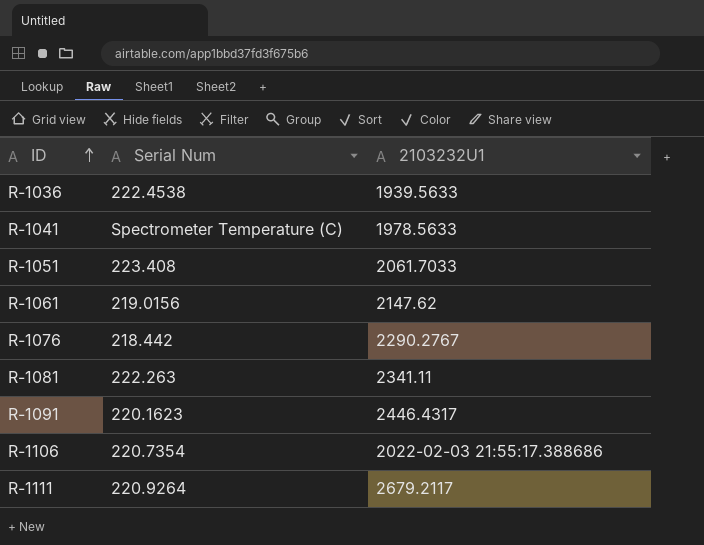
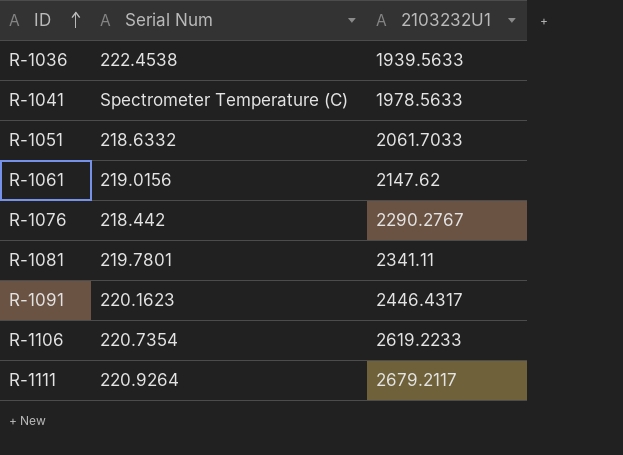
R-1051 | Serial Num: 223.408 -> 218.6332
R-1081 | Serial Num: 222.263 -> 219.7801
R-1106 | 2103232U1: 2022-02-03 21:55:17.388686 -> 2619.2233

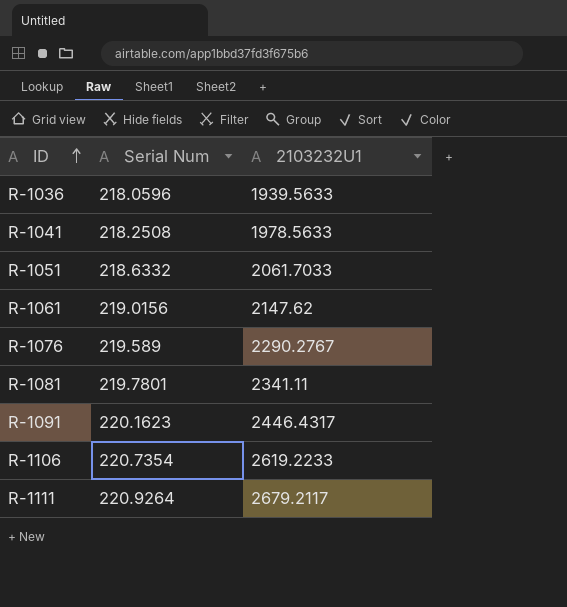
R-1036 | Serial Num: 222.4538 -> 218.0596
R-1041 | Serial Num: Spectrometer Temperature (C) -> 218.2508
R-1076 | Serial Num: 218.442 -> 219.589

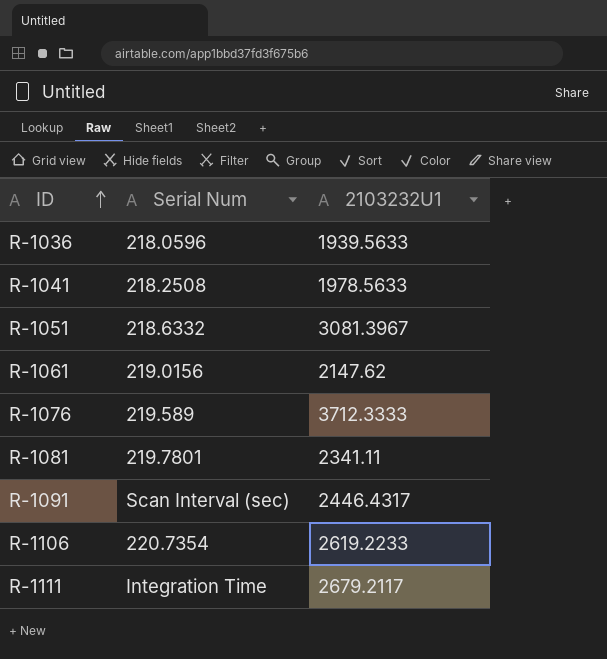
R-1051 | 2103232U1: 2061.7033 -> 3081.3967
R-1076 | 2103232U1: 2290.2767 -> 3712.3333
R-1091 | Serial Num: 220.1623 -> Scan Interval (sec)
R-1111 | Serial Num: 220.9264 -> Integration Time

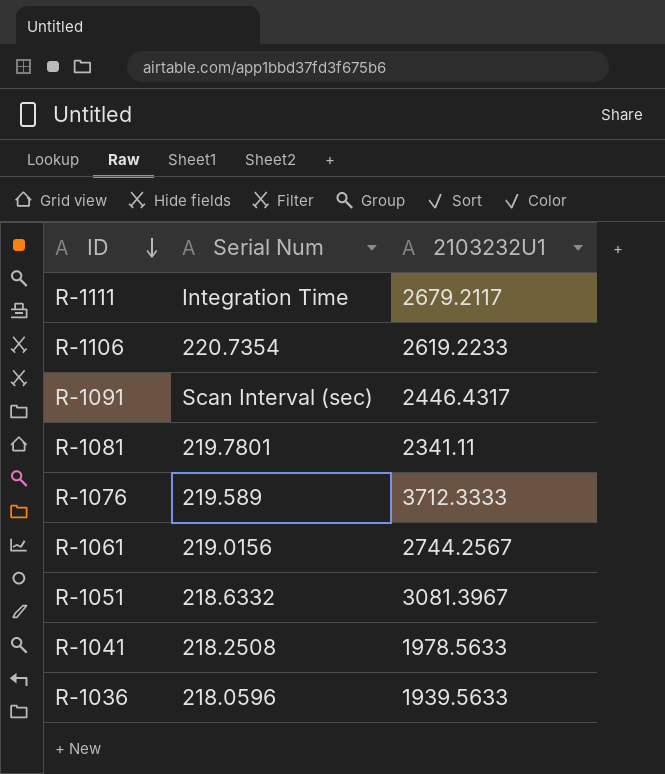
row order: ID ascending -> ID descending
R-1061 | 2103232U1: 2147.62 -> 2744.2567

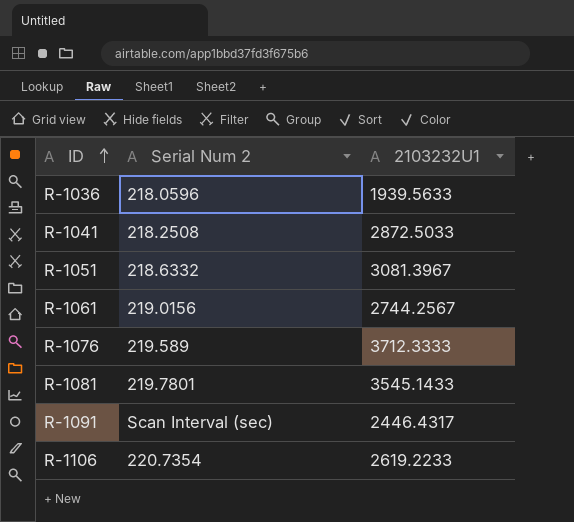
row order: ID descending -> ID ascending
column name: Serial Num -> Serial Num 2
row R-1111: Integration Time | 2679.2117 -> none
R-1041 | 2103232U1: 1978.5633 -> 2872.5033
R-1081 | 2103232U1: 2341.11 -> 3545.1433

